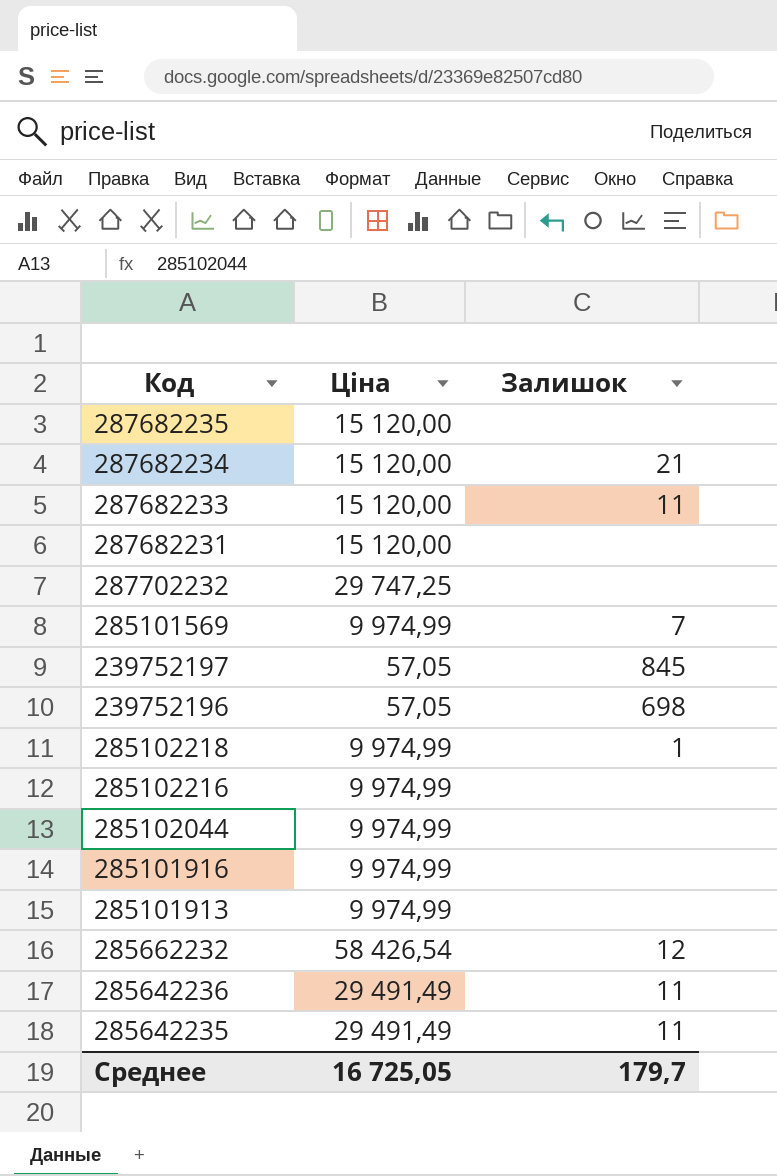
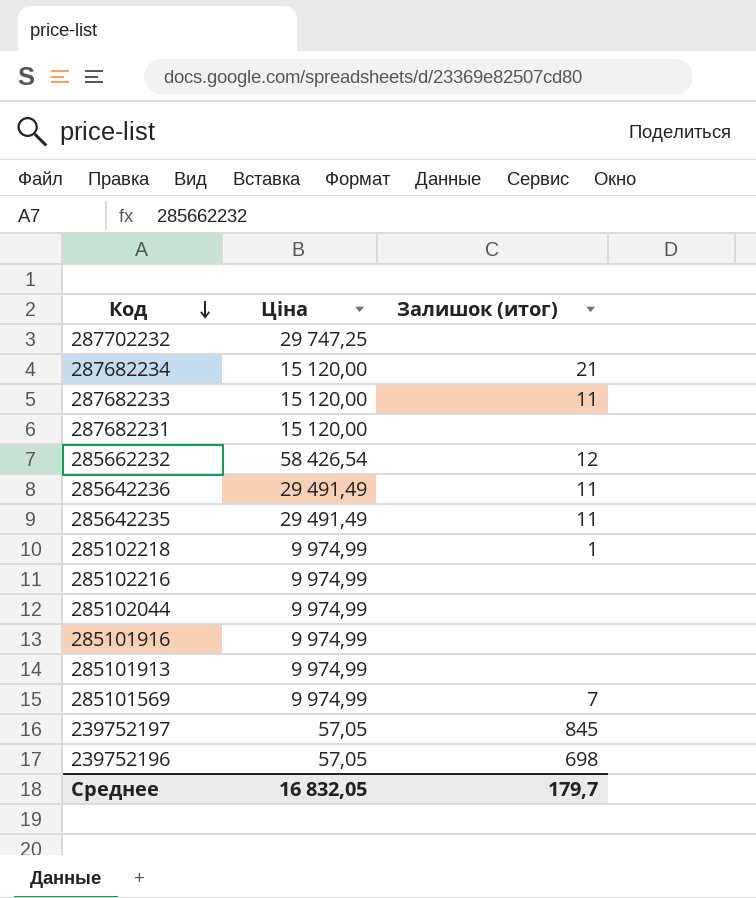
row order: none -> Код descending
column name: Залишок -> Залишок (итог)
row 287682235: 15 120,00 | none -> none
Среднее | Ціна: 16 725,05 -> 16 832,05

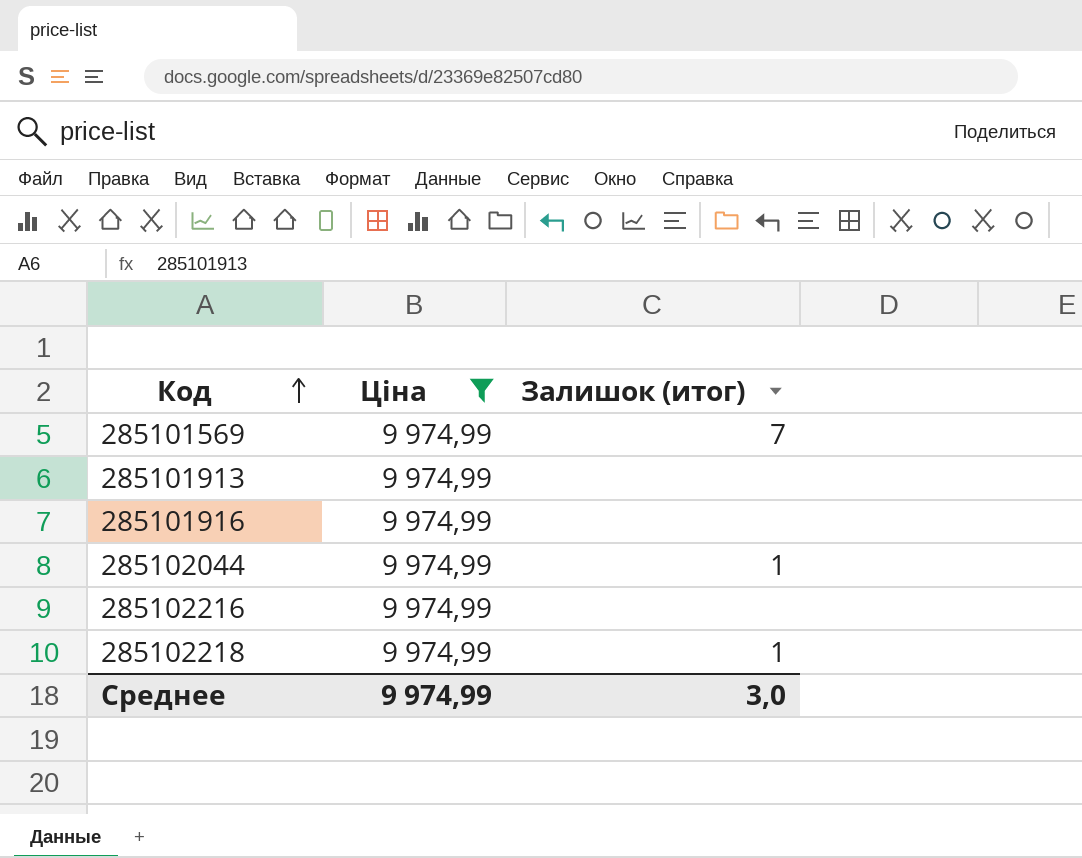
filter: none -> Ціна = 9 974,99
row order: Код descending -> Код ascending
285102044 | Залишок (итог): none -> 1
Среднее | Ціна: 16 832,05 -> 9 974,99
Среднее | Залишок (итог): 179,7 -> 3,0

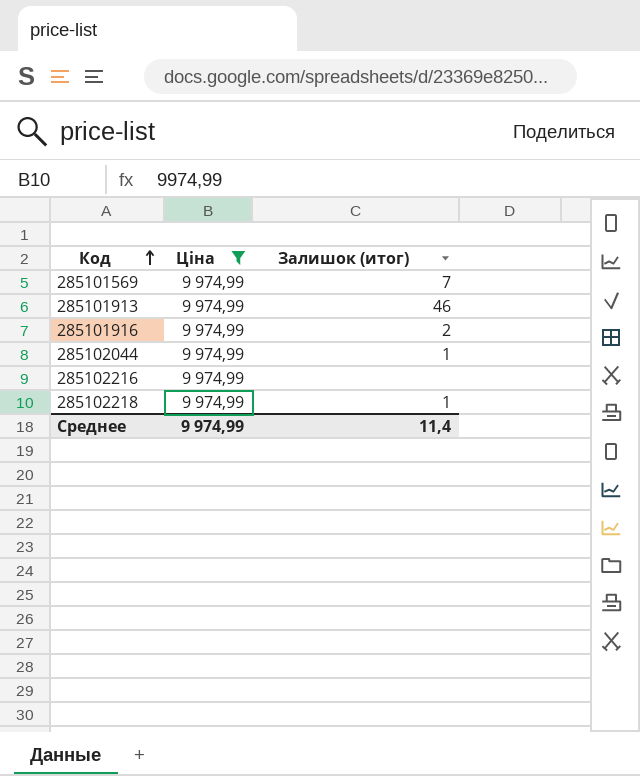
285101913 | Залишок (итог): none -> 46
285101916 | Залишок (итог): none -> 2
Среднее | Залишок (итог): 3,0 -> 11,4

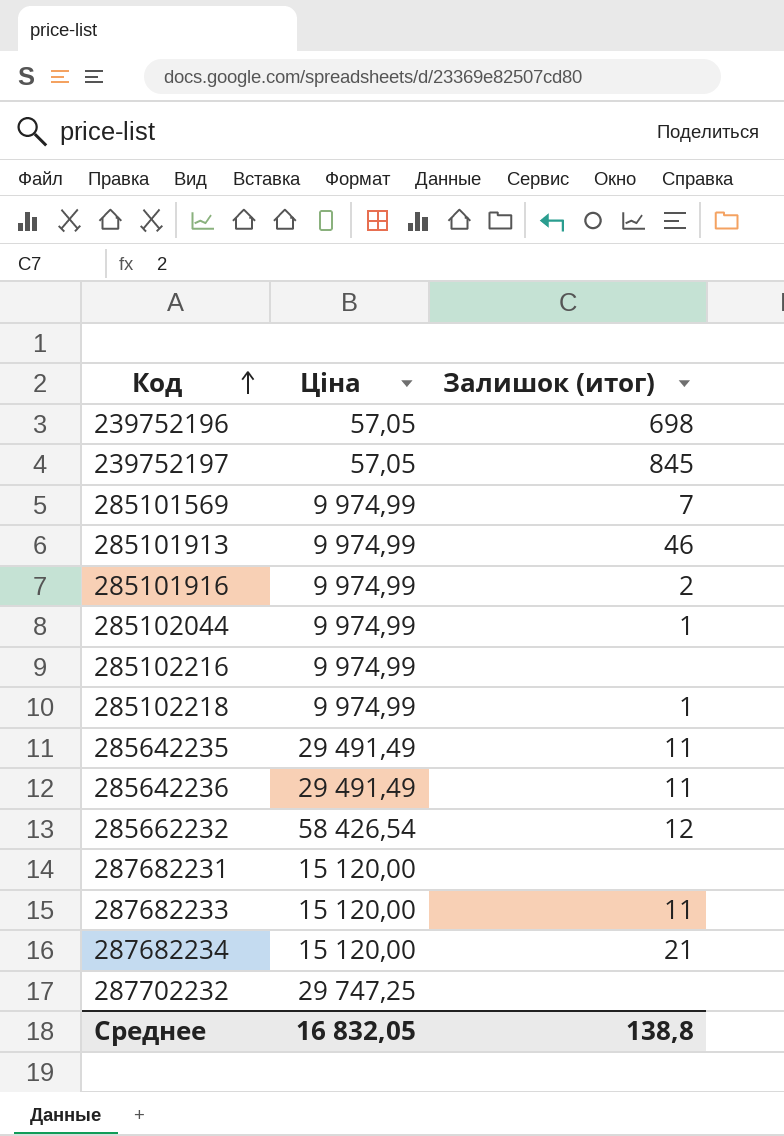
filter: Ціна = 9 974,99 -> none
Среднее | Ціна: 9 974,99 -> 16 832,05
Среднее | Залишок (итог): 11,4 -> 138,8

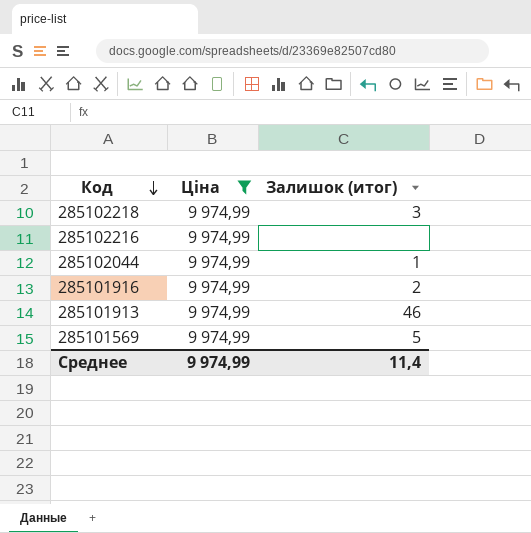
filter: none -> Ціна = 9 974,99
row order: Код ascending -> Код descending
285102218 | Залишок (итог): 1 -> 3
285101569 | Залишок (итог): 7 -> 5
Среднее | Ціна: 16 832,05 -> 9 974,99
Среднее | Залишок (итог): 138,8 -> 11,4

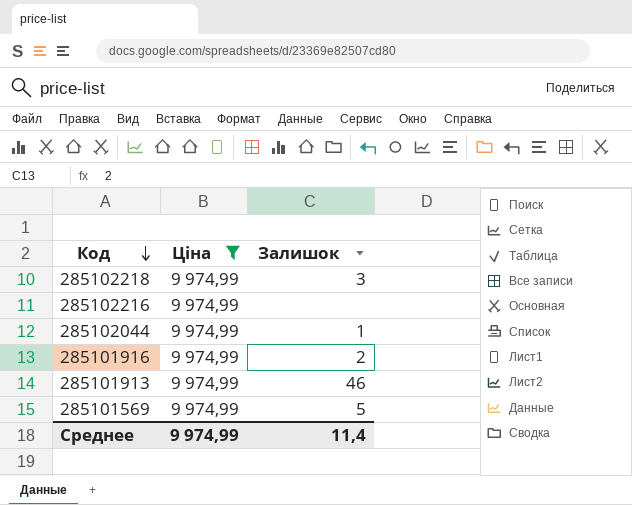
column name: Залишок (итог) -> Залишок

